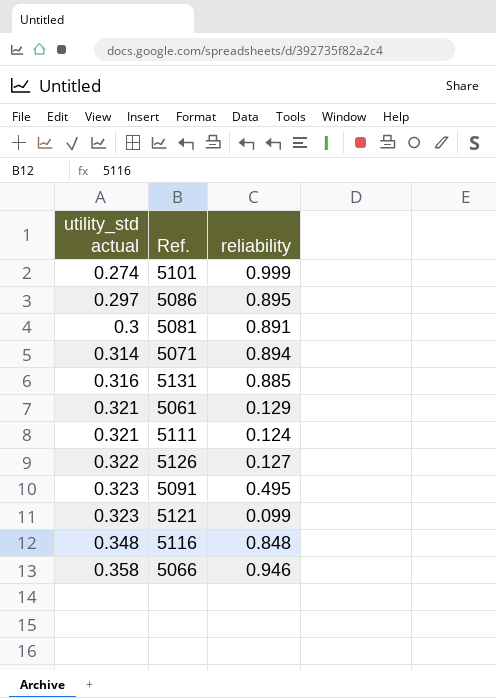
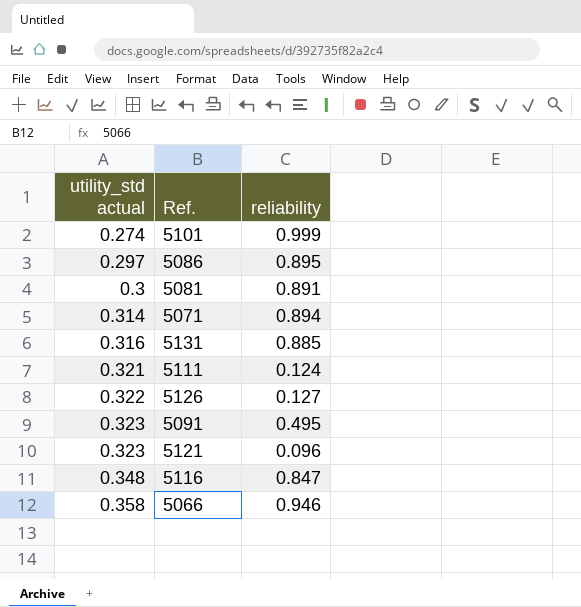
row 5061: 0.321 | 0.129 -> none
5121 | reliability: 0.099 -> 0.096
5116 | reliability: 0.848 -> 0.847

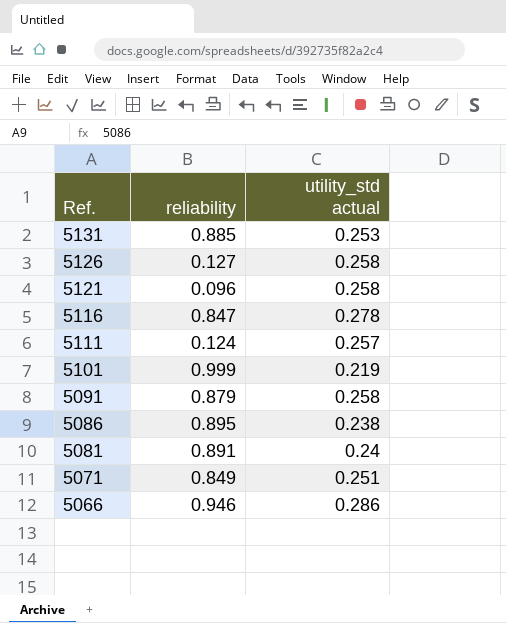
row order: utility_std actual ascending -> Ref. descending
column utility_std actual | position: 1 -> 3
5131 | utility_std actual: 0.316 -> 0.253
5126 | utility_std actual: 0.322 -> 0.258
5121 | utility_std actual: 0.323 -> 0.258
5116 | utility_std actual: 0.348 -> 0.278
5111 | utility_std actual: 0.321 -> 0.257
5101 | utility_std actual: 0.274 -> 0.219
5091 | reliability: 0.495 -> 0.879
5091 | utility_std actual: 0.323 -> 0.258
5086 | utility_std actual: 0.297 -> 0.238
5081 | utility_std actual: 0.3 -> 0.24
5071 | reliability: 0.894 -> 0.849
5071 | utility_std actual: 0.314 -> 0.251
5066 | utility_std actual: 0.358 -> 0.286

